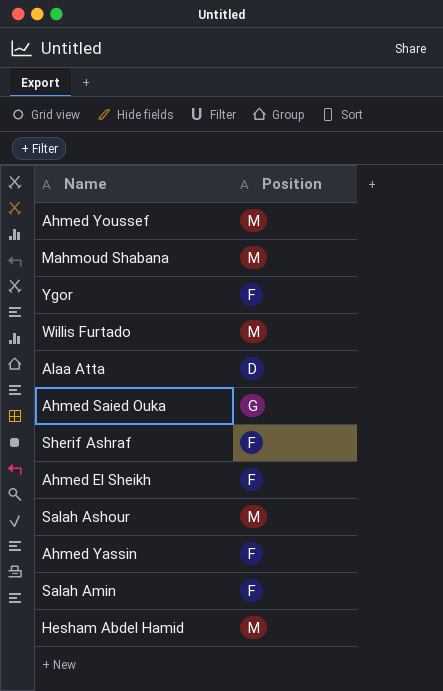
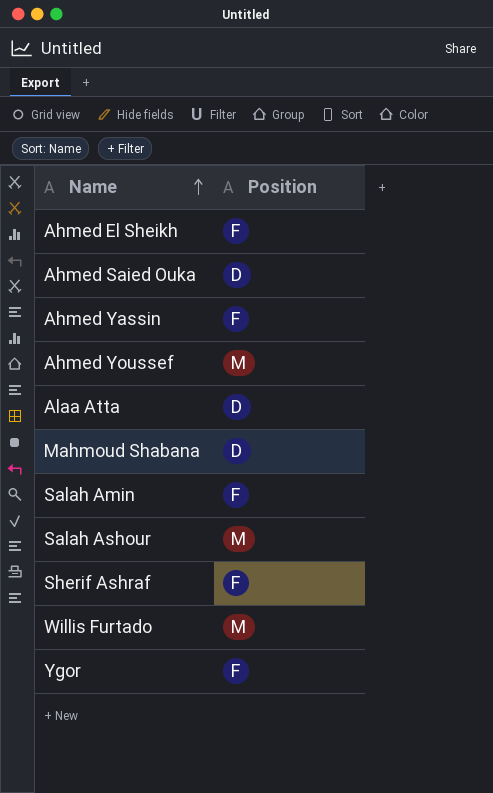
row order: none -> Name ascending
row Hesham Abdel Hamid: M -> none
Ahmed Saied Ouka | Position: G -> D
Mahmoud Shabana | Position: M -> D

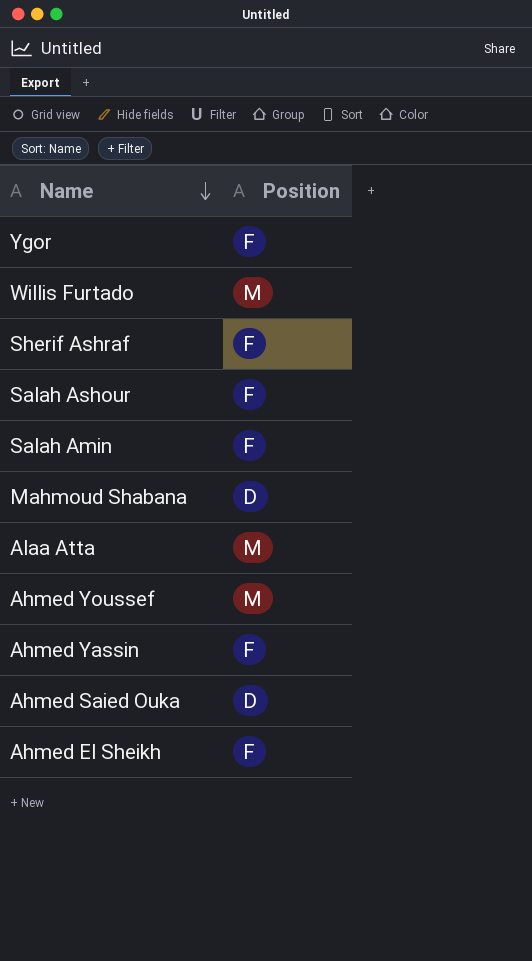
row order: Name ascending -> Name descending
Salah Ashour | Position: M -> F
Alaa Atta | Position: D -> M

